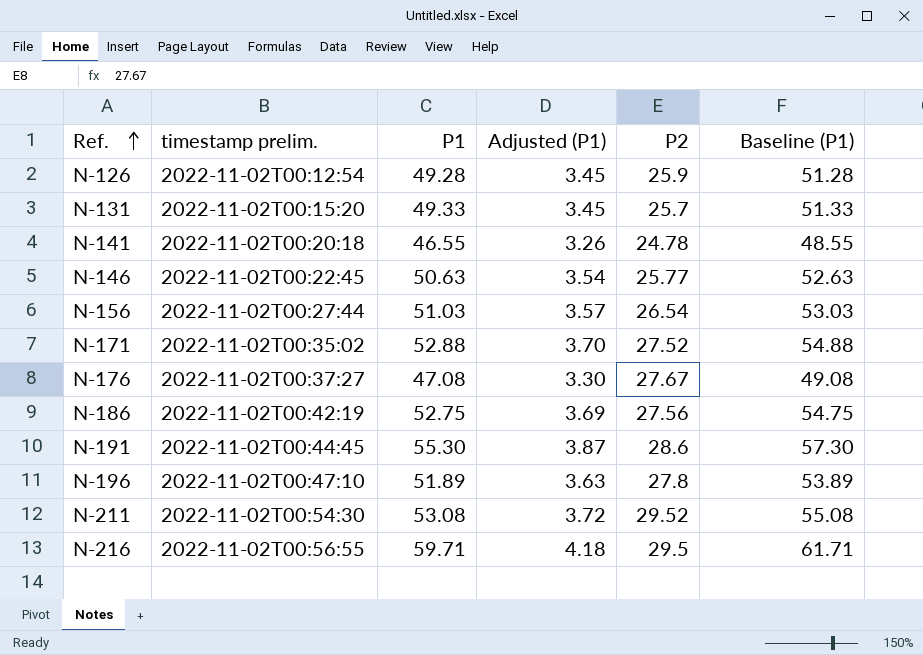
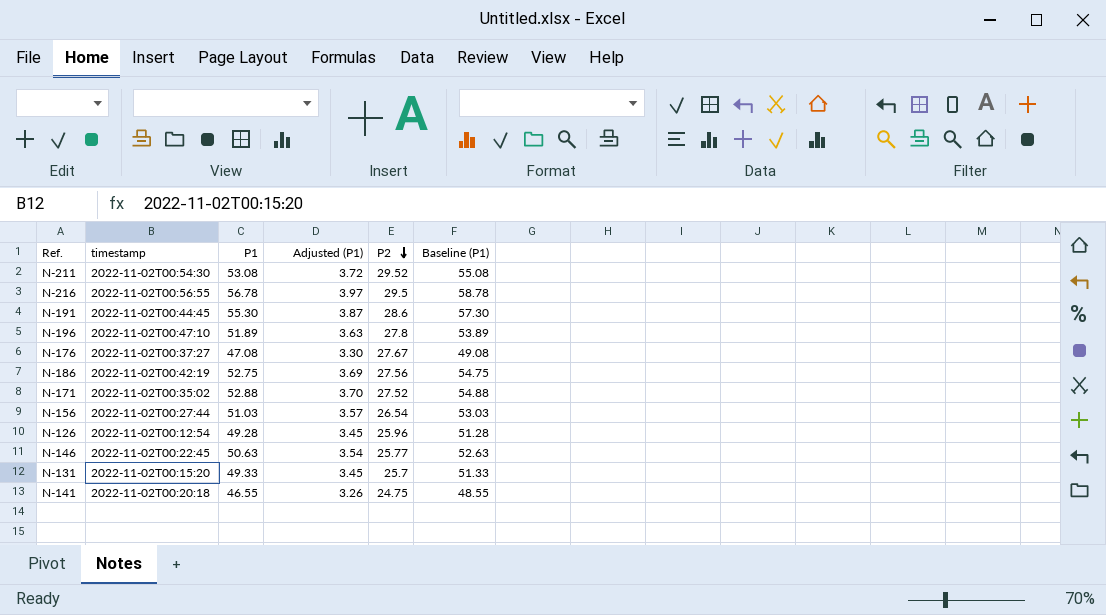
row order: Ref. ascending -> P2 descending
column name: timestamp prelim. -> timestamp
N-216 | P1: 59.71 -> 56.78
N-216 | Adjusted (P1): 4.18 -> 3.97
N-216 | Baseline (P1): 61.71 -> 58.78
N-126 | P2: 25.9 -> 25.96
N-141 | P2: 24.78 -> 24.75

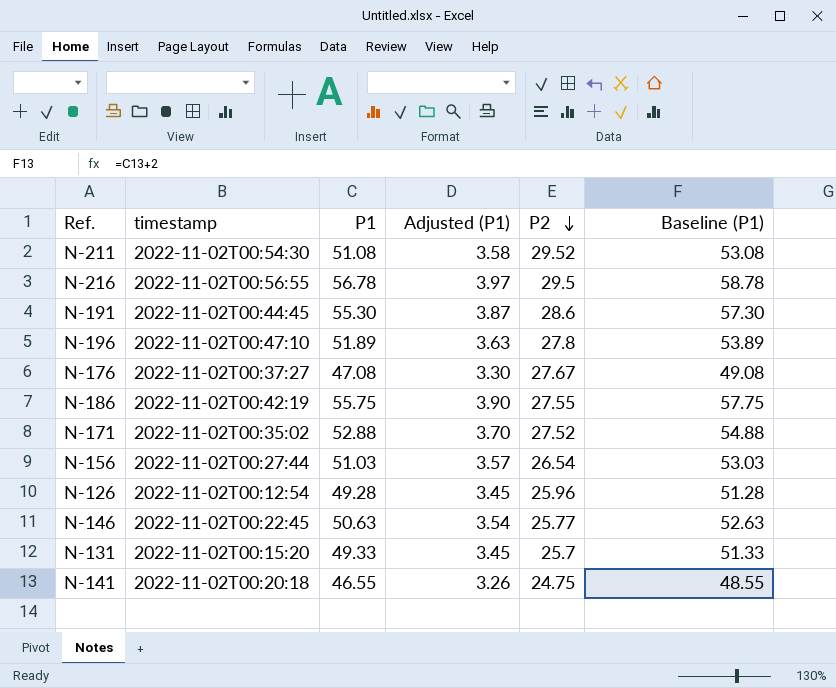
N-211 | P1: 53.08 -> 51.08
N-211 | Adjusted (P1): 3.72 -> 3.58
N-211 | Baseline (P1): 55.08 -> 53.08
N-186 | P1: 52.75 -> 55.75
N-186 | Adjusted (P1): 3.69 -> 3.90
N-186 | P2: 27.56 -> 27.55
N-186 | Baseline (P1): 54.75 -> 57.75

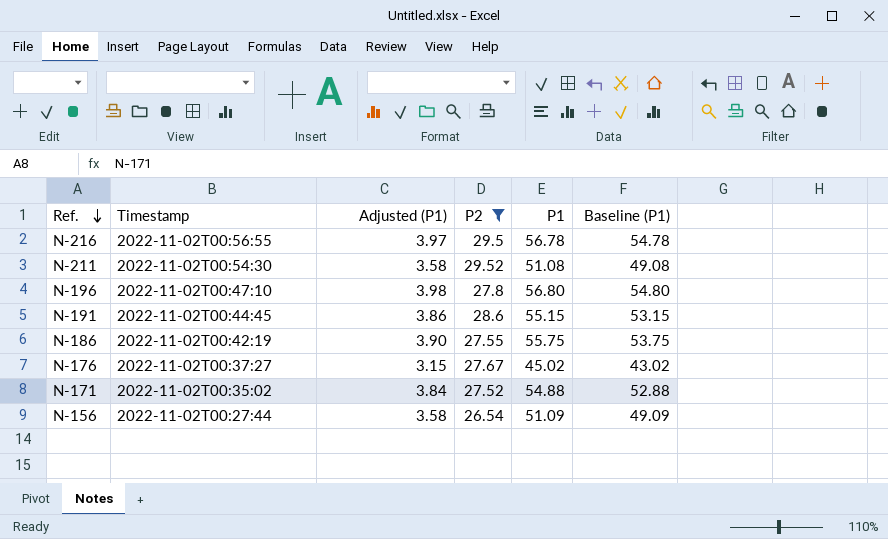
filter: none -> P2 >= 26.54
row order: P2 descending -> Ref. descending
column name: timestamp -> Timestamp
column P1 | position: 3 -> 5
column Baseline (P1) | formula: [P1] + 2 -> [P1] - 2
N-196 | Adjusted (P1): 3.63 -> 3.98
N-196 | P1: 51.89 -> 56.80
N-191 | Adjusted (P1): 3.87 -> 3.86
N-191 | P1: 55.30 -> 55.15
N-176 | Adjusted (P1): 3.30 -> 3.15
N-176 | P1: 47.08 -> 45.02
N-171 | Adjusted (P1): 3.70 -> 3.84
N-171 | P1: 52.88 -> 54.88
N-156 | Adjusted (P1): 3.57 -> 3.58
N-156 | P1: 51.03 -> 51.09

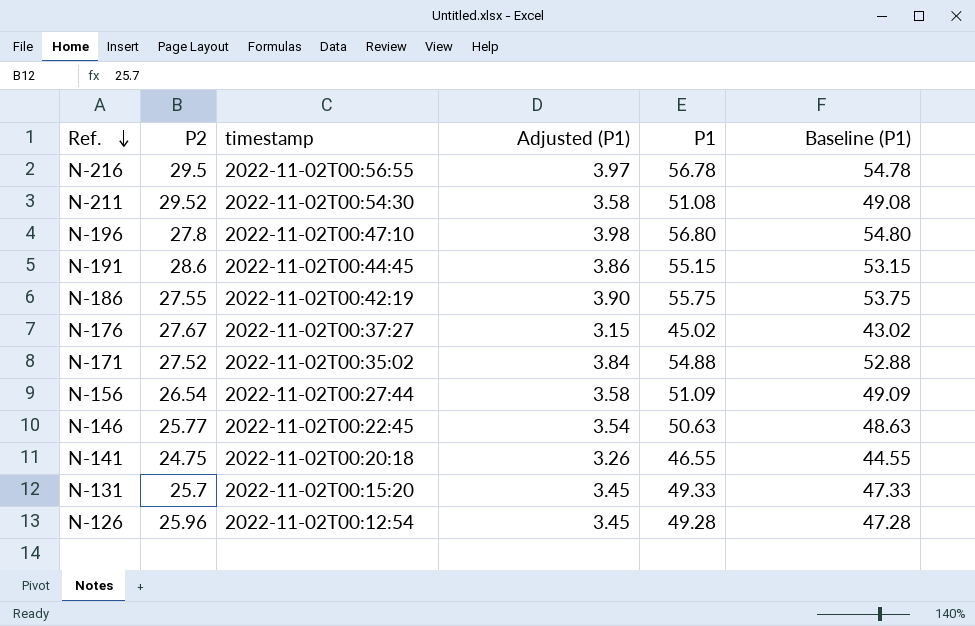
filter: P2 >= 26.54 -> none
column P2 | position: 4 -> 2
column name: Timestamp -> timestamp

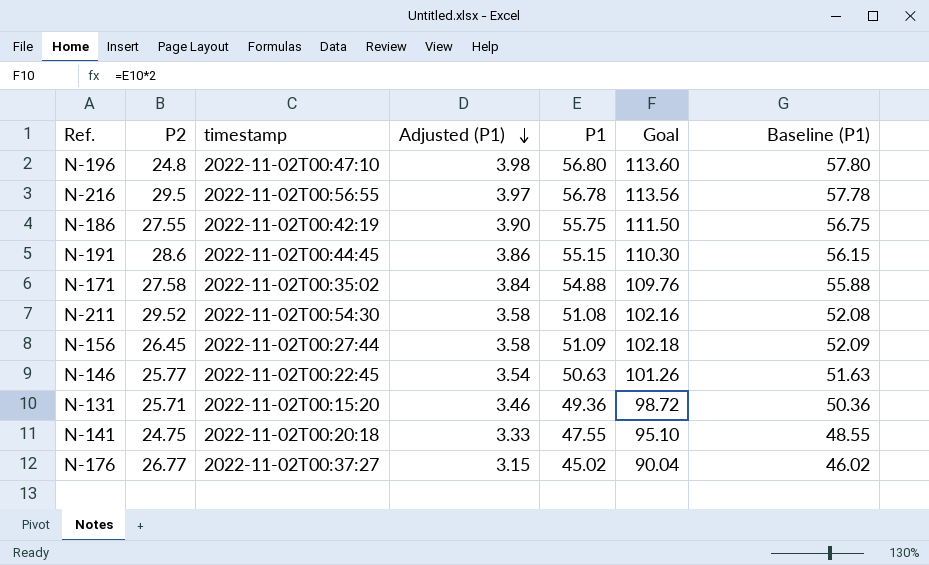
row order: Ref. descending -> Adjusted (P1) descending
column Goal | formula: none -> [P1] * 2
column Baseline (P1) | formula: [P1] - 2 -> [P1] + 1
row N-126: 25.96 | 2022-11-02T00:12:54 | 3.45 | 49.28 | 47.28 -> none
N-196 | P2: 27.8 -> 24.8
N-171 | P2: 27.52 -> 27.58
N-156 | P2: 26.54 -> 26.45
N-131 | P2: 25.7 -> 25.71
N-131 | Adjusted (P1): 3.45 -> 3.46
N-131 | P1: 49.33 -> 49.36
N-141 | Adjusted (P1): 3.26 -> 3.33
N-141 | P1: 46.55 -> 47.55
N-176 | P2: 27.67 -> 26.77

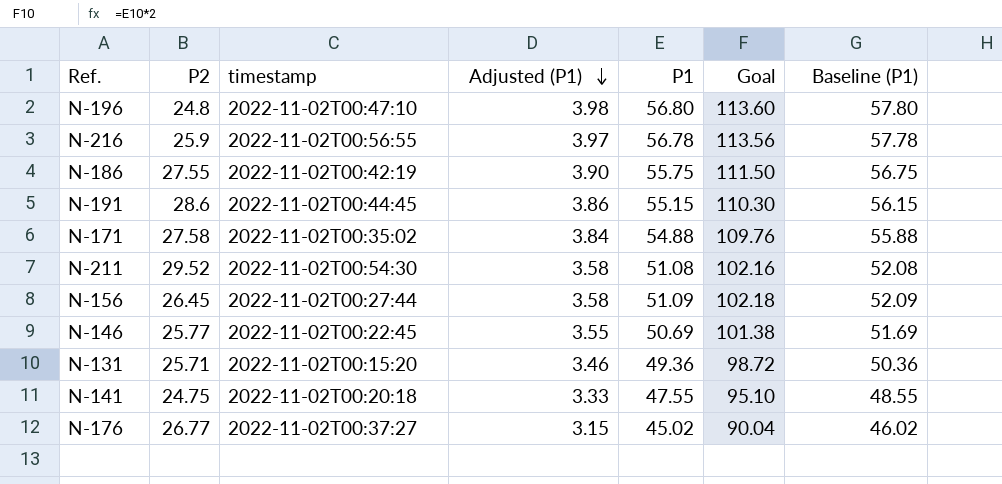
N-216 | P2: 29.5 -> 25.9
N-146 | Adjusted (P1): 3.54 -> 3.55
N-146 | P1: 50.63 -> 50.69
N-146 | Goal: 101.26 -> 101.38
N-146 | Baseline (P1): 51.63 -> 51.69

